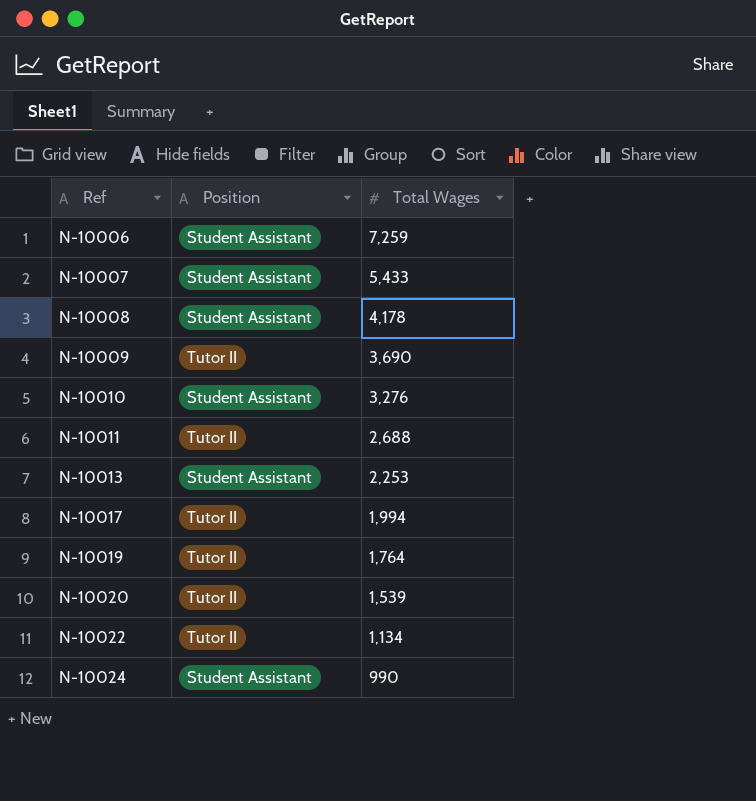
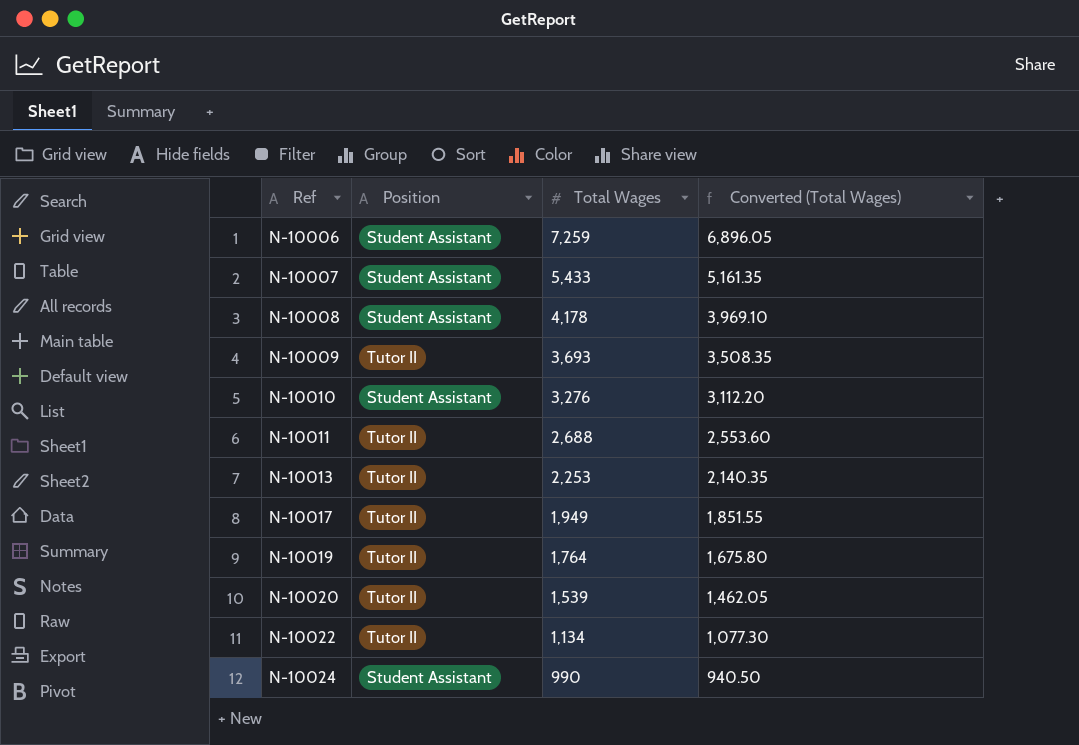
column Converted (Total Wages) | formula: none -> [Total Wages] * 0.95
N-10009 | Total Wages: 3,690 -> 3,693
N-10013 | Position: Student Assistant -> Tutor II
N-10017 | Total Wages: 1,994 -> 1,949

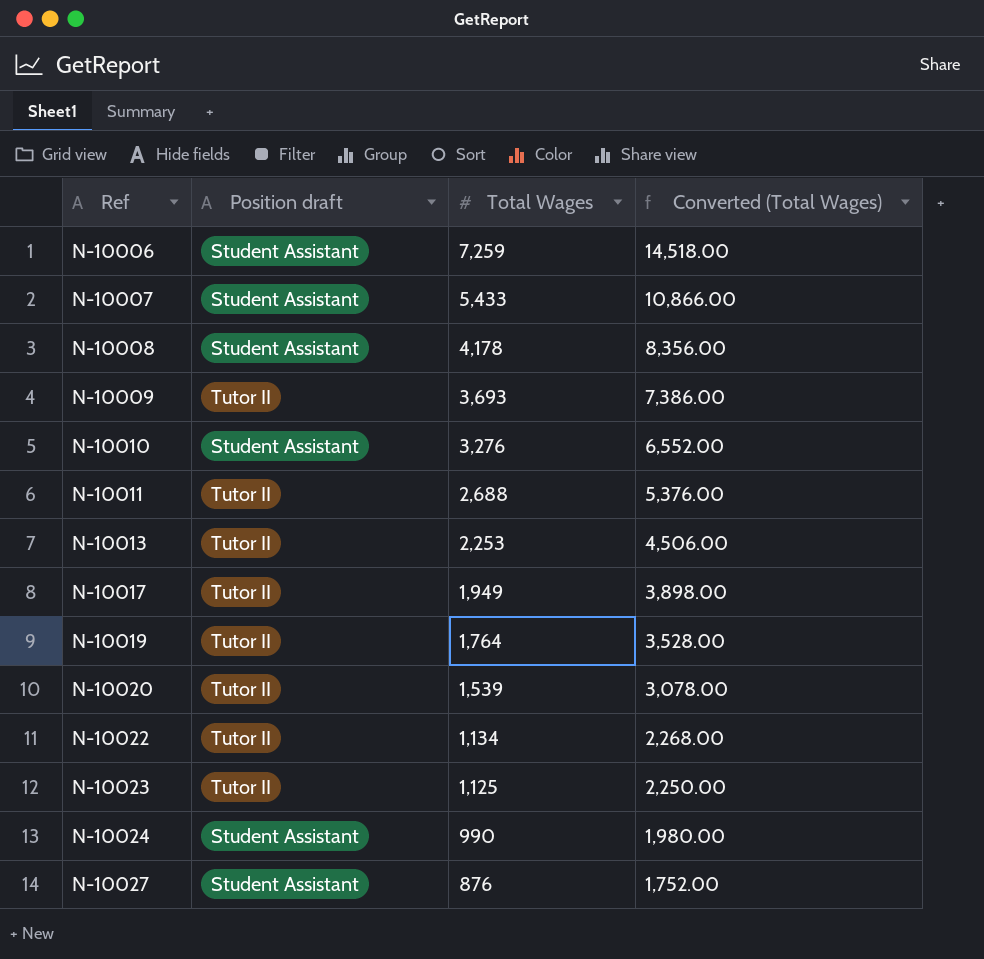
column name: Position -> Position draft
column Converted (Total Wages) | formula: [Total Wages] * 0.95 -> [Total Wages] * 2
row N-10023: none -> Tutor II | 1,125 | 2,250.00
row N-10027: none -> Student Assistant | 876 | 1,752.00

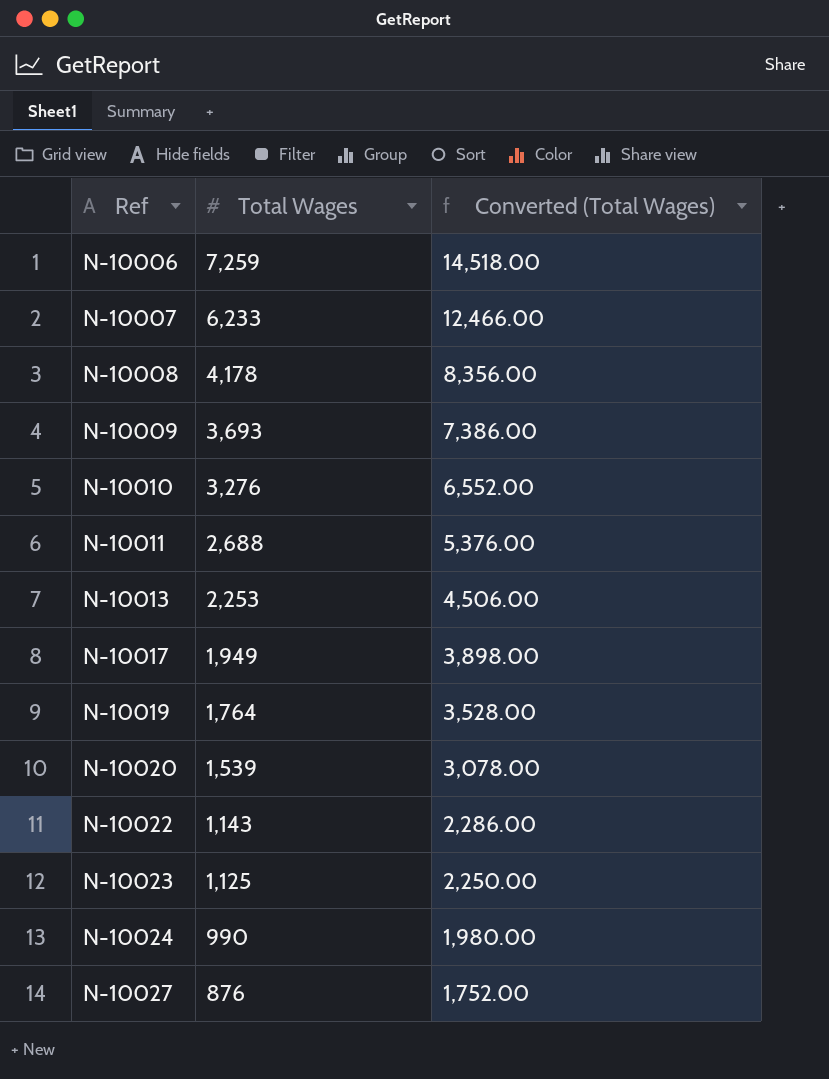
column Position draft | position: 2 -> none
N-10007 | Total Wages: 5,433 -> 6,233
N-10007 | Converted (Total Wages): 10,866.00 -> 12,466.00
N-10022 | Total Wages: 1,134 -> 1,143
N-10022 | Converted (Total Wages): 2,268.00 -> 2,286.00

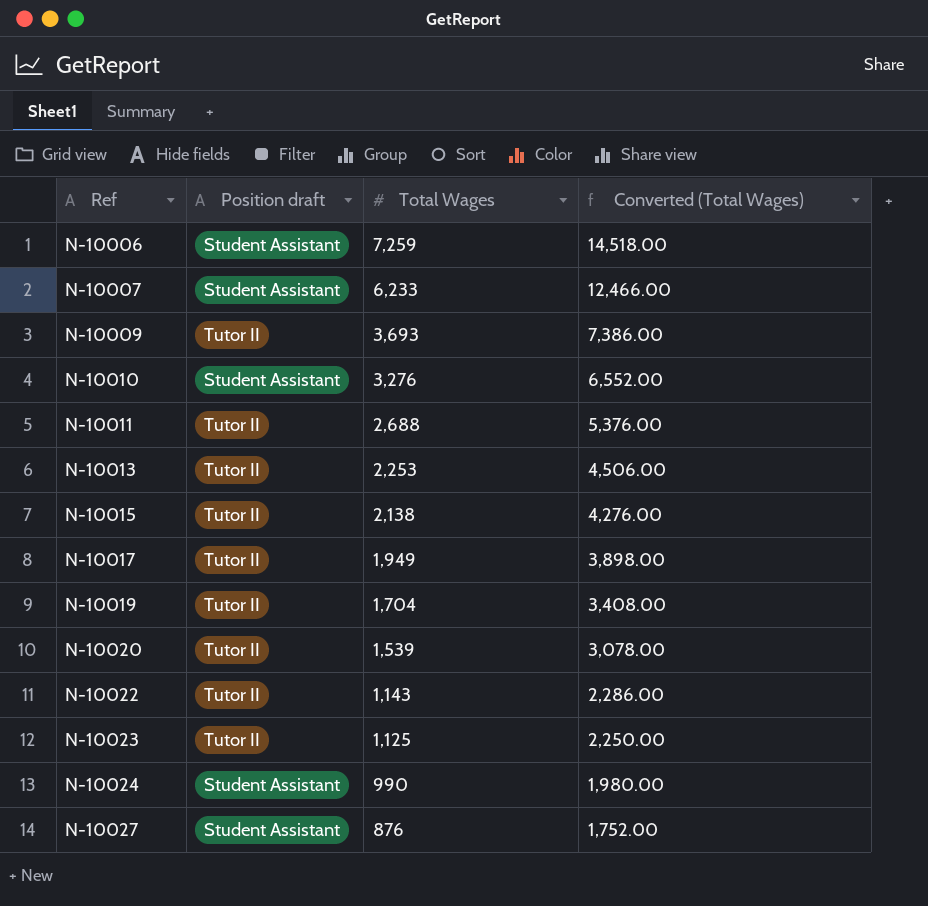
column Position draft | position: none -> 2
row N-10008: 4,178 | 8,356.00 -> none
row N-10015: none -> Tutor II | 2,138 | 4,276.00
N-10019 | Total Wages: 1,764 -> 1,704
N-10019 | Converted (Total Wages): 3,528.00 -> 3,408.00

